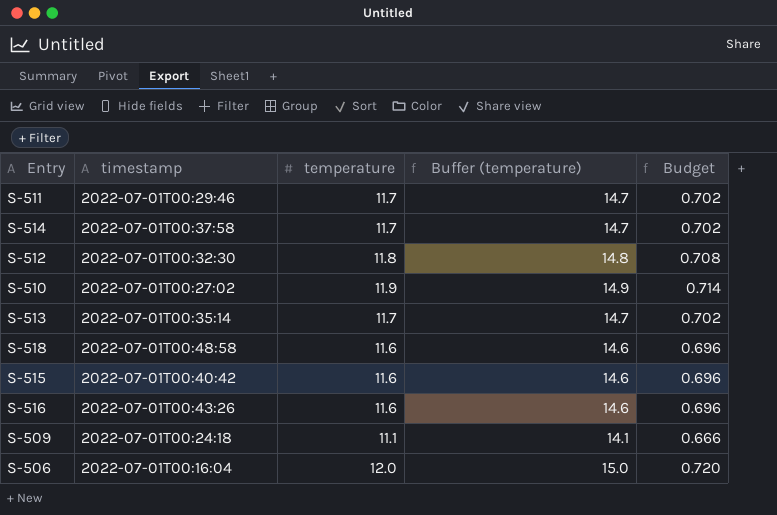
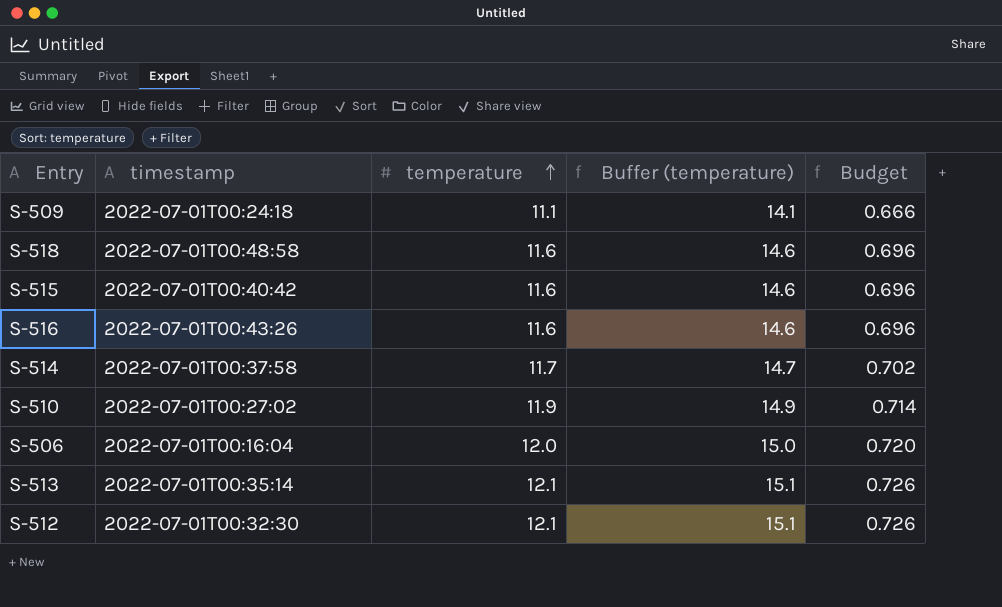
row order: none -> temperature ascending
row S-511: 2022-07-01T00:29:46 | 11.7 | 14.7 | 0.702 -> none
S-513 | temperature: 11.7 -> 12.1
S-513 | Buffer (temperature): 14.7 -> 15.1
S-513 | Budget: 0.702 -> 0.726
S-512 | temperature: 11.8 -> 12.1
S-512 | Buffer (temperature): 14.8 -> 15.1
S-512 | Budget: 0.708 -> 0.726

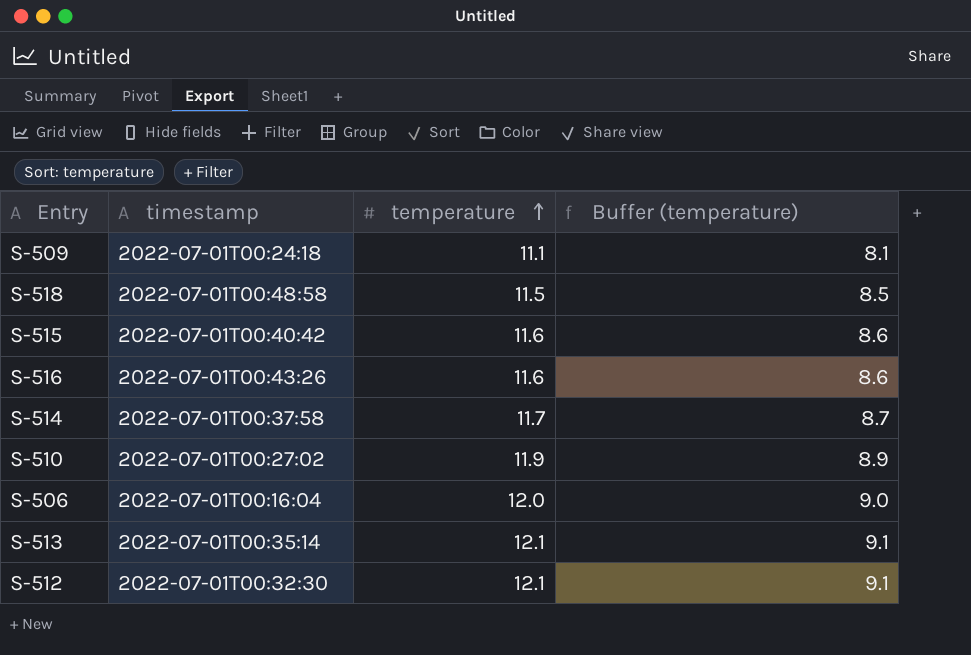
column Budget | formula: [temperature] * 0.06 -> none
column Buffer (temperature) | formula: [temperature] + 3 -> [temperature] - 3
S-518 | temperature: 11.6 -> 11.5

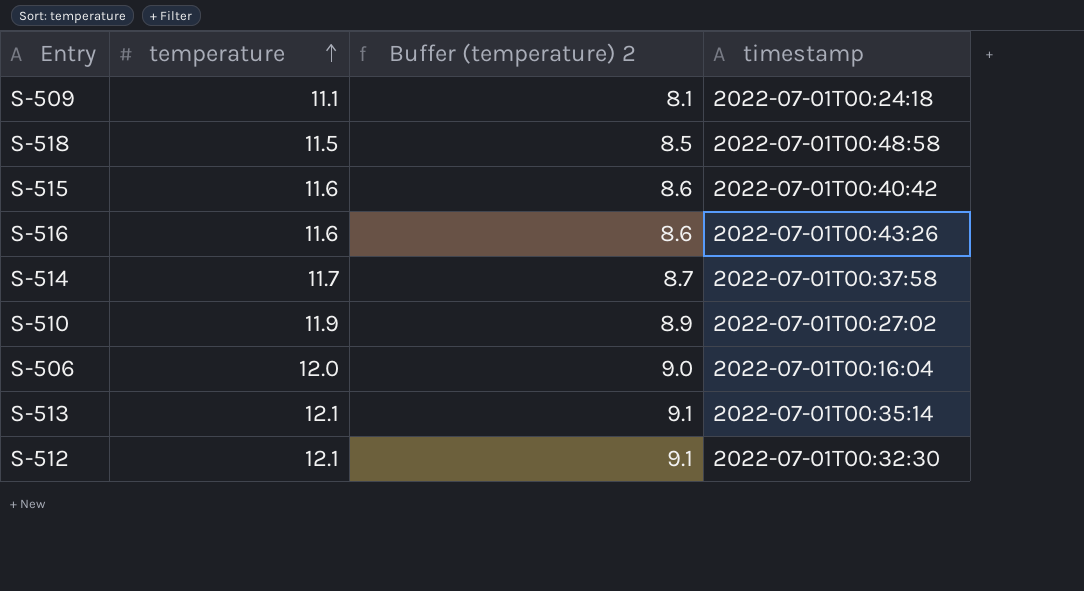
column name: Buffer (temperature) -> Buffer (temperature) 2
column timestamp | position: 2 -> 4

